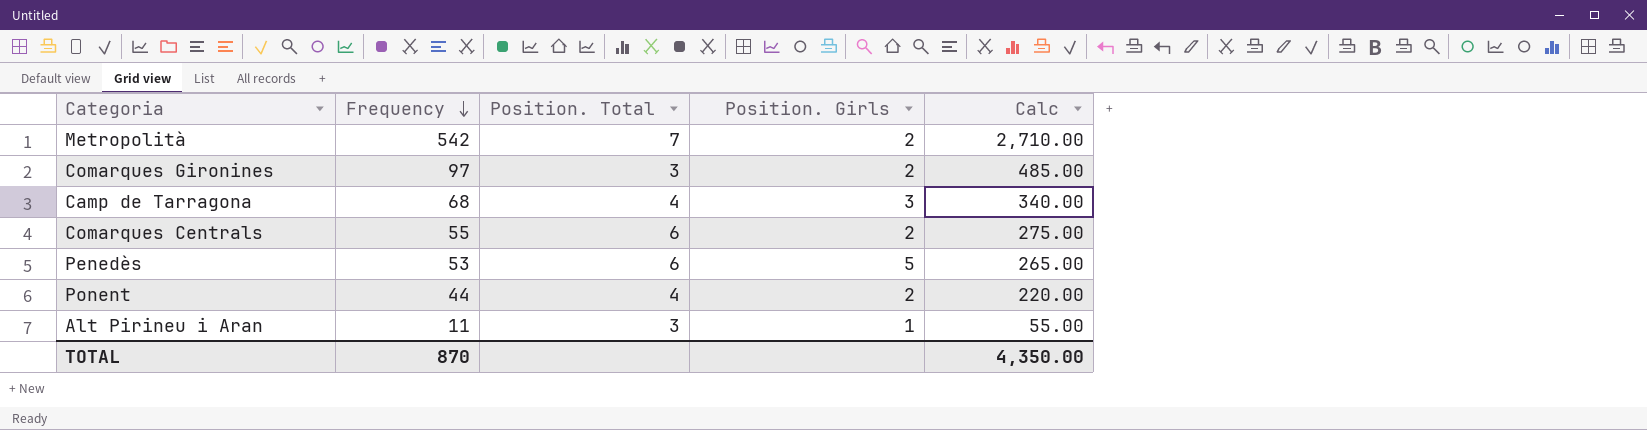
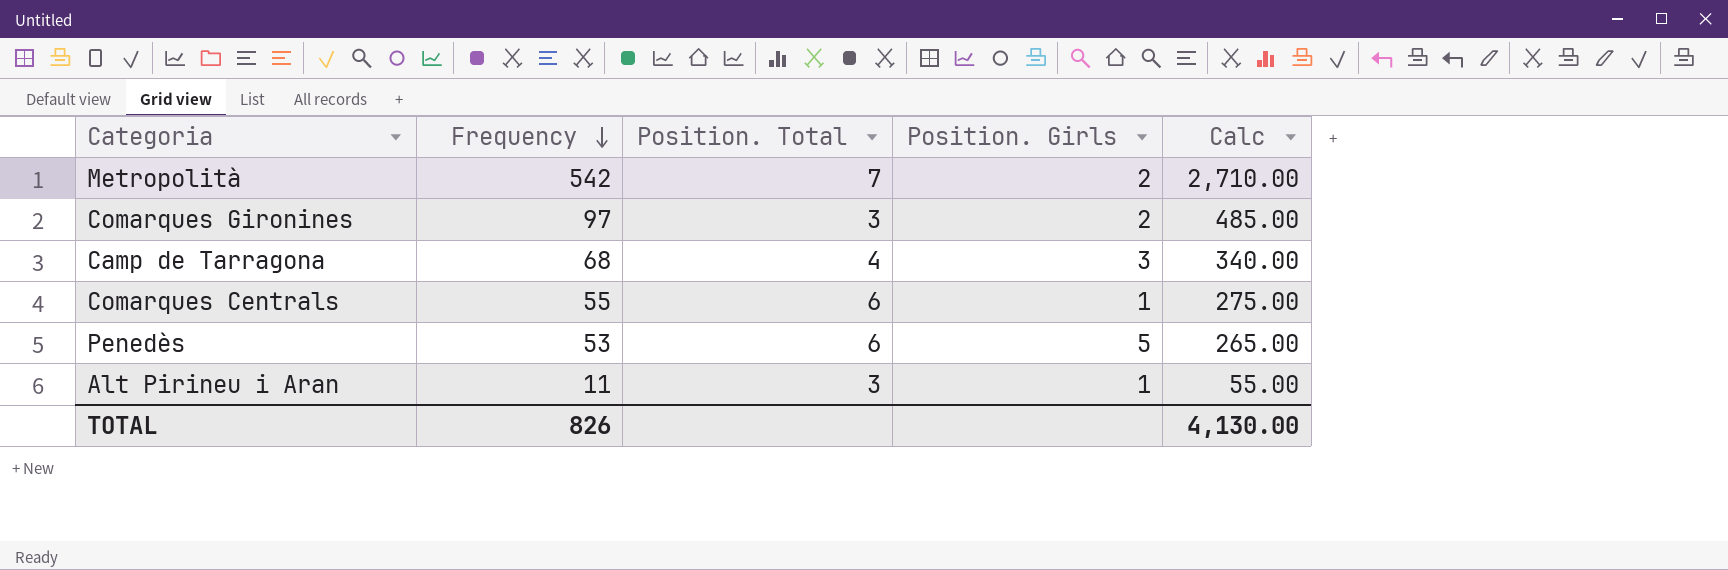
row Ponent: 44 | 4 | 2 | 220.00 -> none
Comarques Centrals | Position. Girls: 2 -> 1
TOTAL | Frequency: 870 -> 826
TOTAL | Calc: 4,350.00 -> 4,130.00

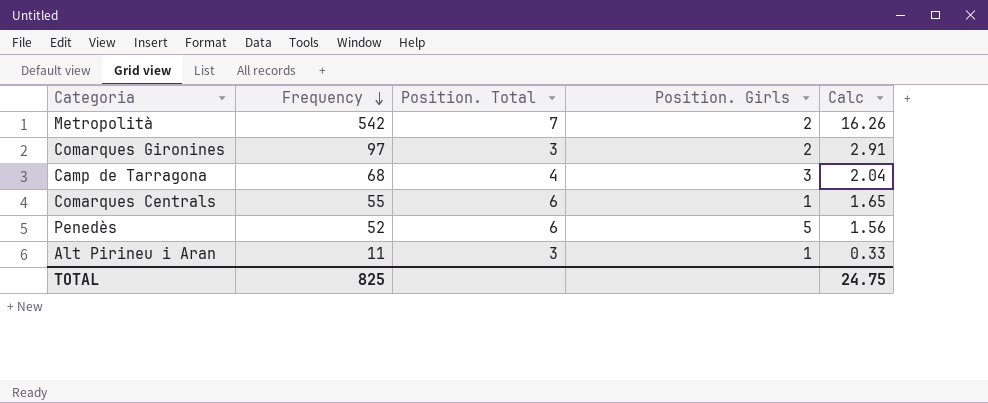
column Calc | formula: [Frequency] * 5 -> [Frequency] * 0.03
Penedès | Frequency: 53 -> 52
TOTAL | Frequency: 826 -> 825
TOTAL | Calc: 4,130.00 -> 24.75

